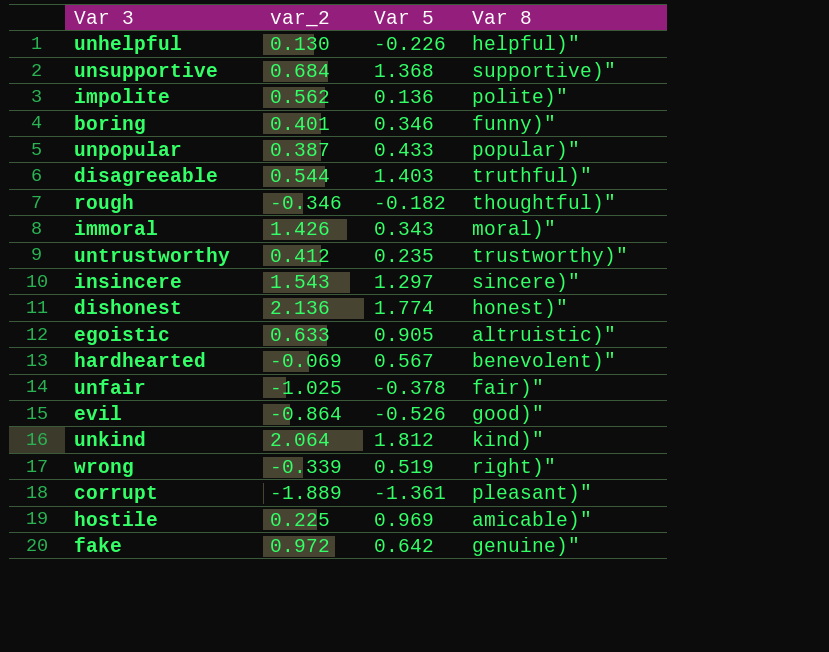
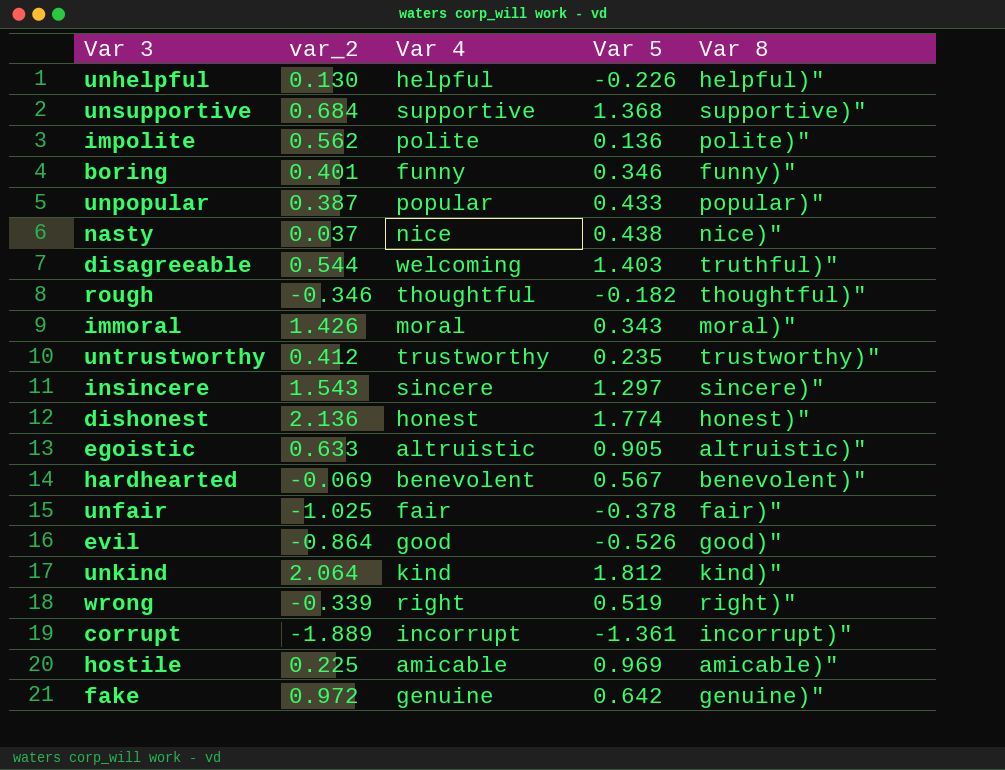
column Var 4 | position: none -> 3
row nasty: none -> 0.037 | nice | 0.438 | nice)"
corrupt | Var 8: pleasant)" -> incorrupt)"

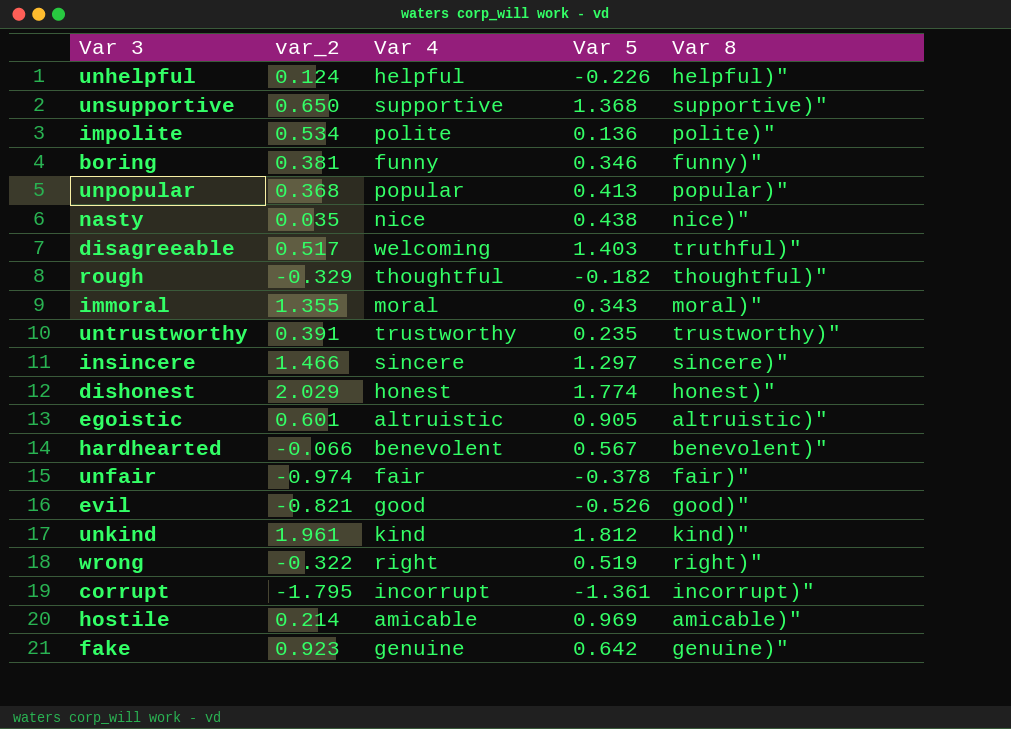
unhelpful | var_2: 0.130 -> 0.124
unsupportive | var_2: 0.684 -> 0.650
impolite | var_2: 0.562 -> 0.534
boring | var_2: 0.401 -> 0.381
unpopular | var_2: 0.387 -> 0.368
unpopular | Var 5: 0.433 -> 0.413
nasty | var_2: 0.037 -> 0.035
disagreeable | var_2: 0.544 -> 0.517
rough | var_2: -0.346 -> -0.329
immoral | var_2: 1.426 -> 1.355
untrustworthy | var_2: 0.412 -> 0.391
insincere | var_2: 1.543 -> 1.466
dishonest | var_2: 2.136 -> 2.029
egoistic | var_2: 0.633 -> 0.601
hardhearted | var_2: -0.069 -> -0.066
unfair | var_2: -1.025 -> -0.974
evil | var_2: -0.864 -> -0.821
unkind | var_2: 2.064 -> 1.961
wrong | var_2: -0.339 -> -0.322
corrupt | var_2: -1.889 -> -1.795
hostile | var_2: 0.225 -> 0.214
fake | var_2: 0.972 -> 0.923

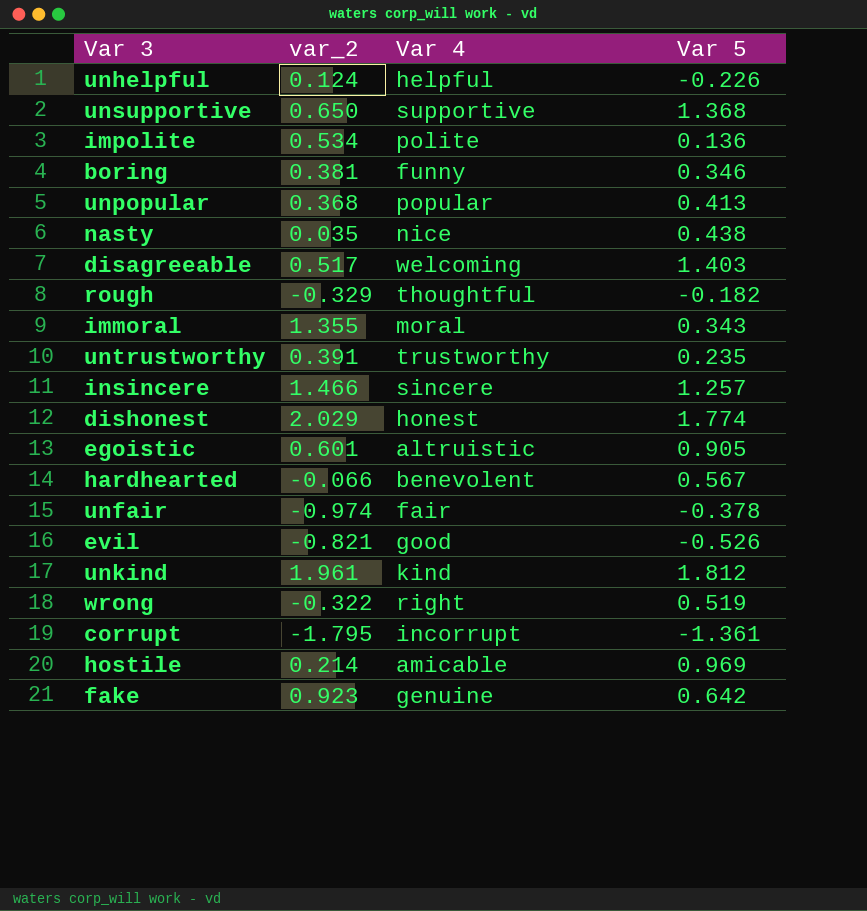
column Var 8 | position: 5 -> none
insincere | Var 5: 1.297 -> 1.257

